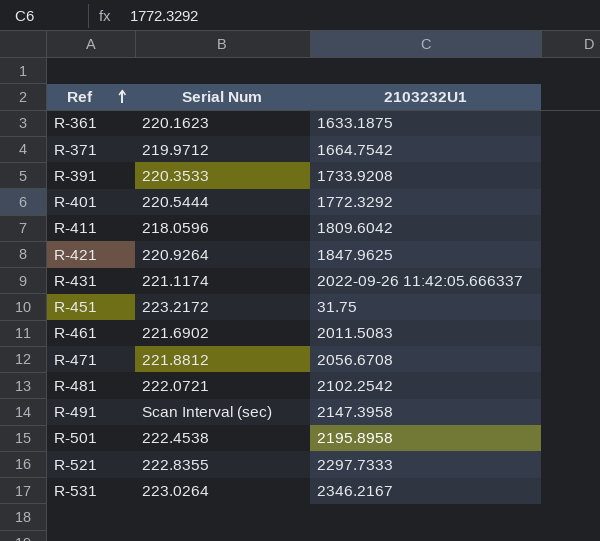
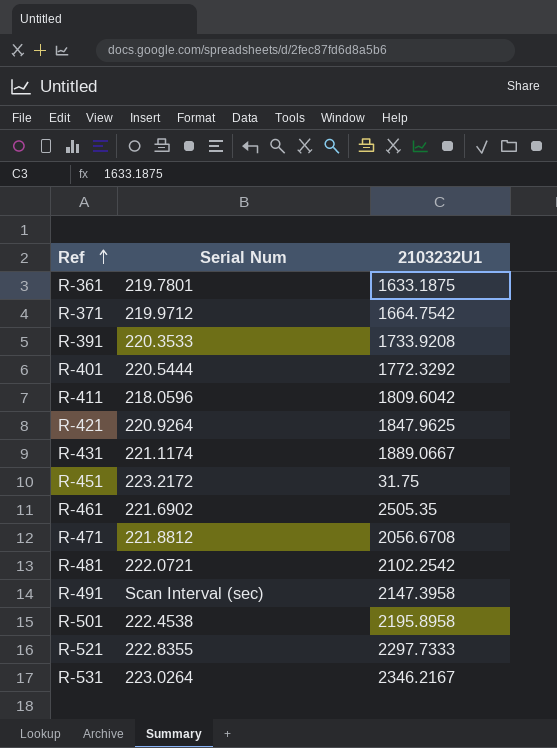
R-361 | Serial Num: 220.1623 -> 219.7801
R-431 | 2103232U1: 2022-09-26 11:42:05.666337 -> 1889.0667
R-461 | 2103232U1: 2011.5083 -> 2505.35

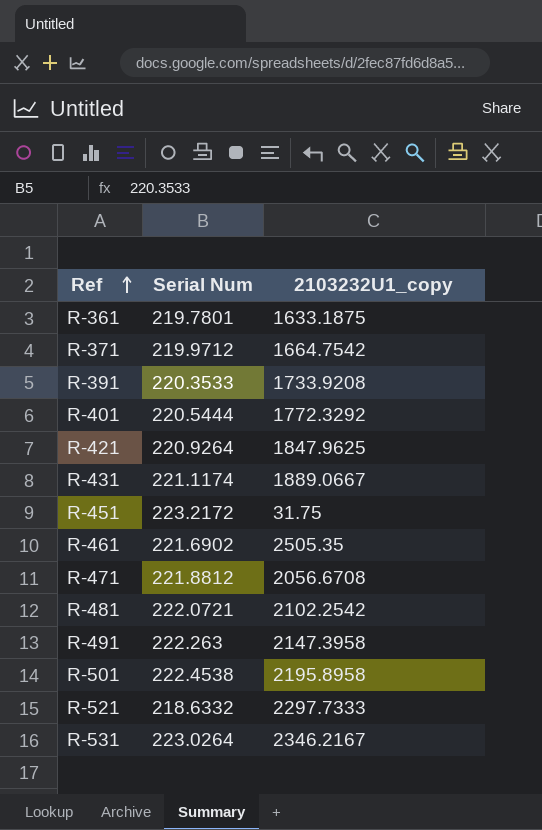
column name: 2103232U1 -> 2103232U1_copy
row R-411: 218.0596 | 1809.6042 -> none
R-491 | Serial Num: Scan Interval (sec) -> 222.263
R-521 | Serial Num: 222.8355 -> 218.6332

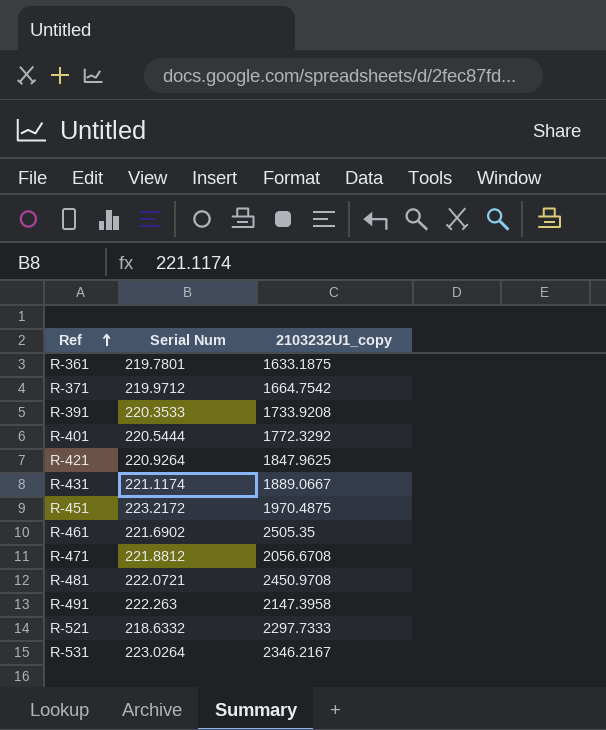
row R-501: 222.4538 | 2195.8958 -> none
R-451 | 2103232U1_copy: 31.75 -> 1970.4875
R-481 | 2103232U1_copy: 2102.2542 -> 2450.9708

